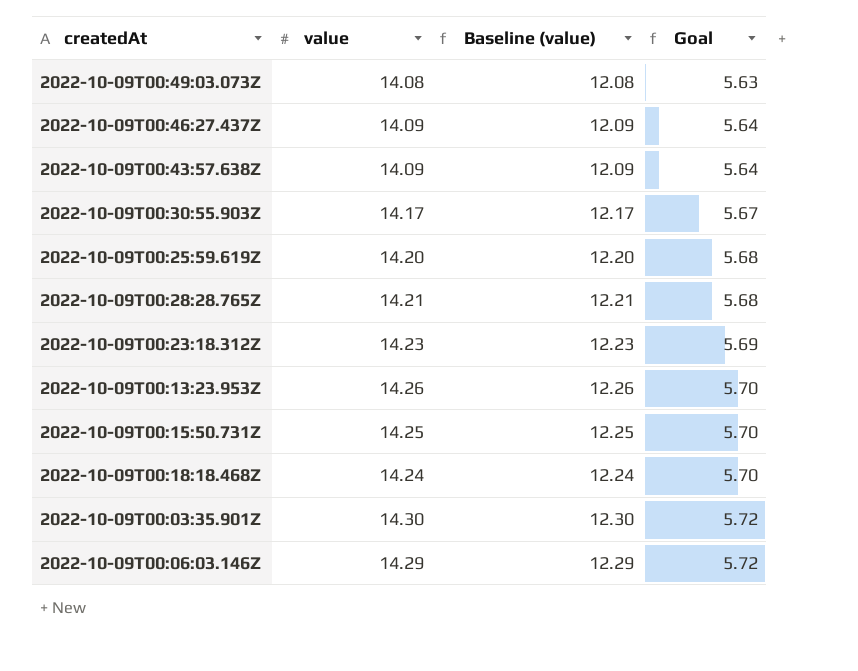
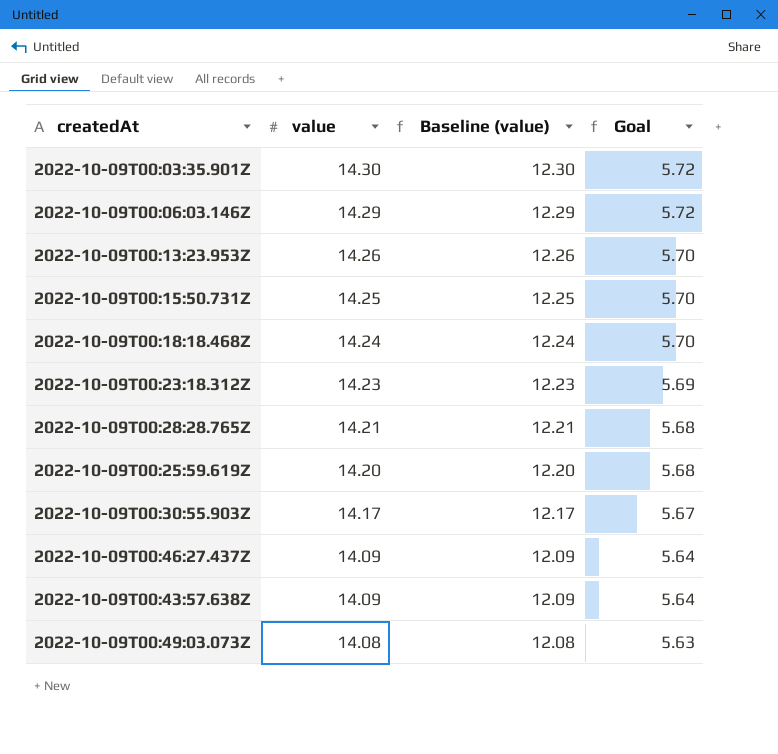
row order: Goal ascending -> value descending

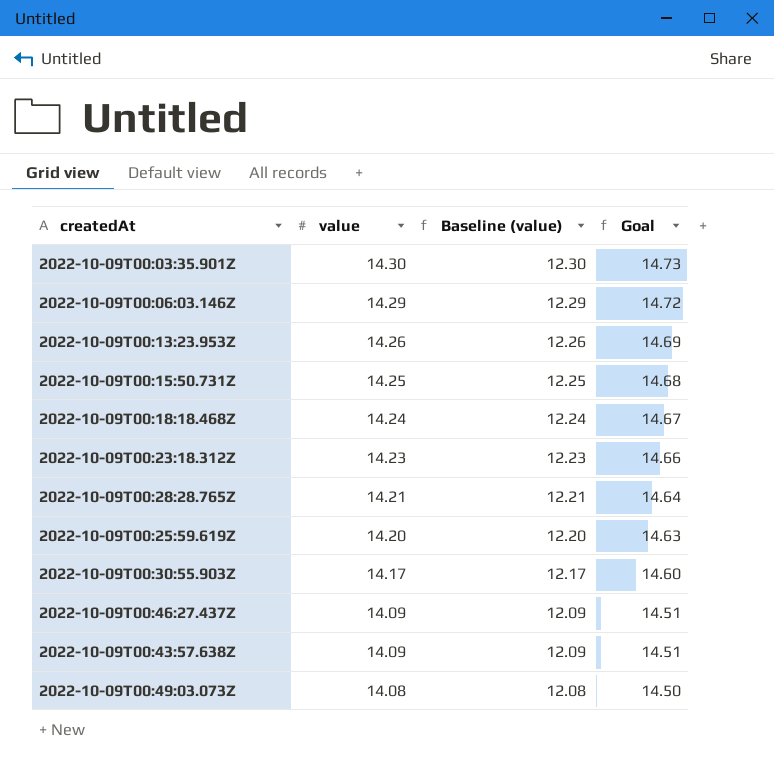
column Goal | formula: [value] * 0.4 -> [value] * 1.03

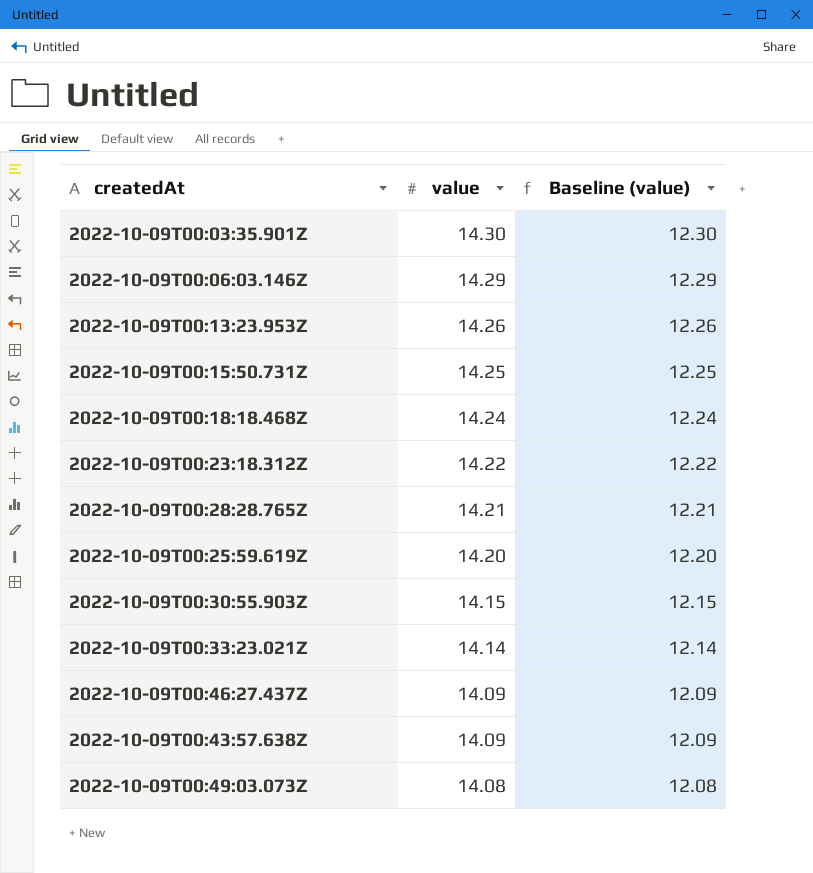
column Goal | formula: [value] * 1.03 -> none
2022-10-09T00:23:18.312Z | value: 14.23 -> 14.22
2022-10-09T00:23:18.312Z | Baseline (value): 12.23 -> 12.22
2022-10-09T00:30:55.903Z | value: 14.17 -> 14.15
2022-10-09T00:30:55.903Z | Baseline (value): 12.17 -> 12.15
row 2022-10-09T00:33:23.021Z: none -> 14.14 | 12.14

